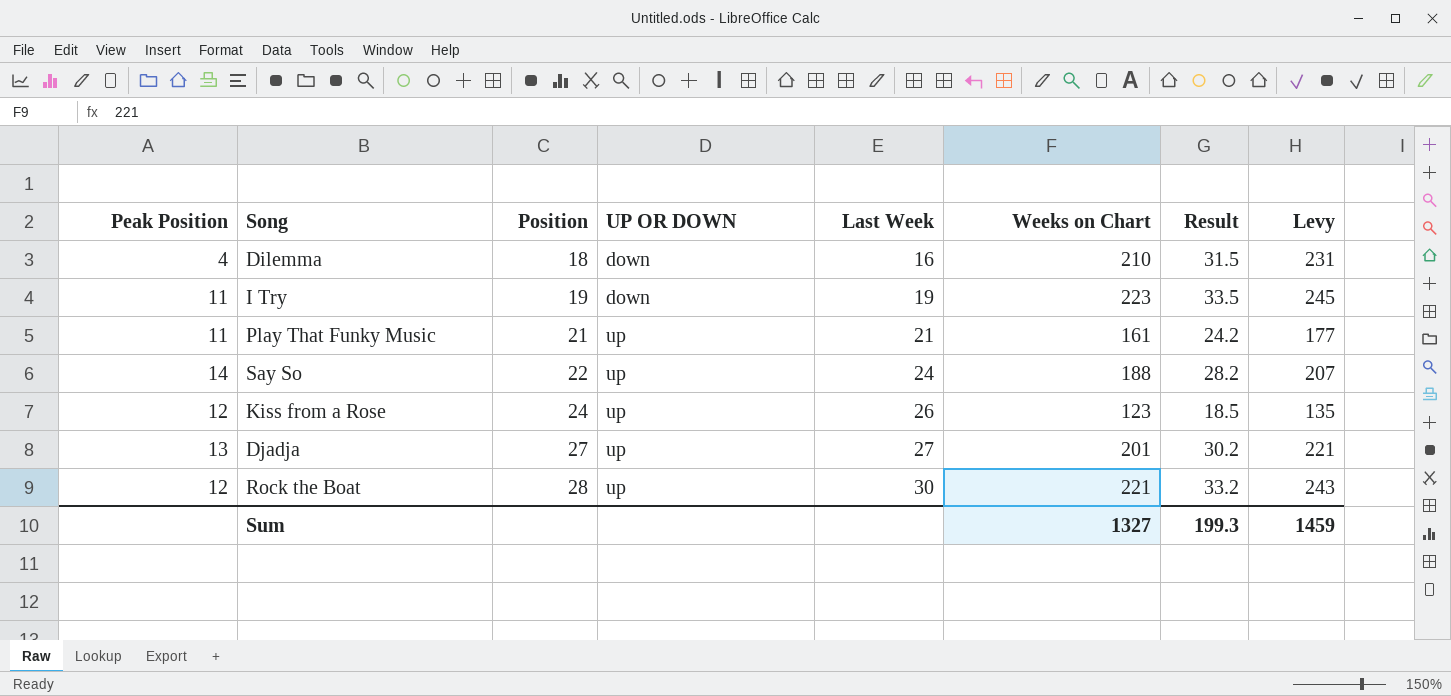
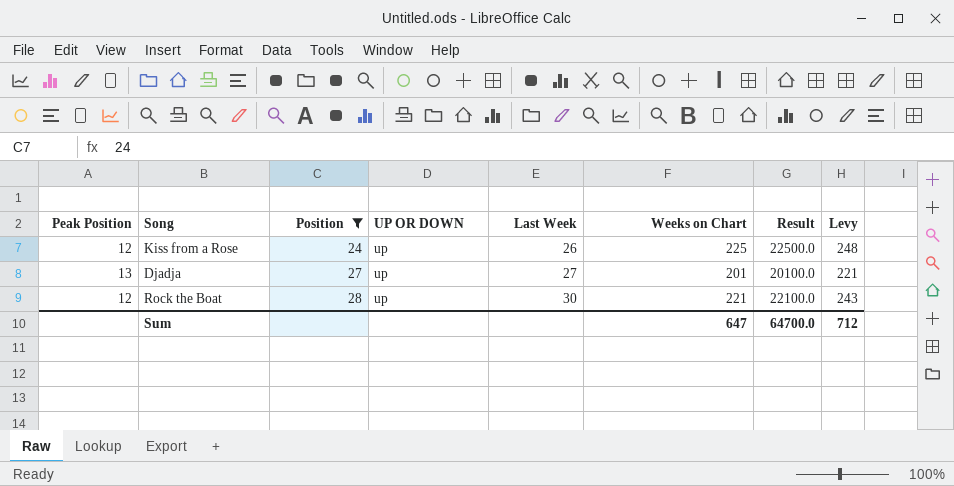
filter: none -> Position >= 24
column Result | formula: [Weeks on Chart] * 0.15 -> [Weeks on Chart] * 100
Kiss from a Rose | Weeks on Chart: 123 -> 225
Kiss from a Rose | Levy: 135 -> 248
Sum | Weeks on Chart: 1327 -> 647
Sum | Result: 199.3 -> 64700.0
Sum | Levy: 1459 -> 712

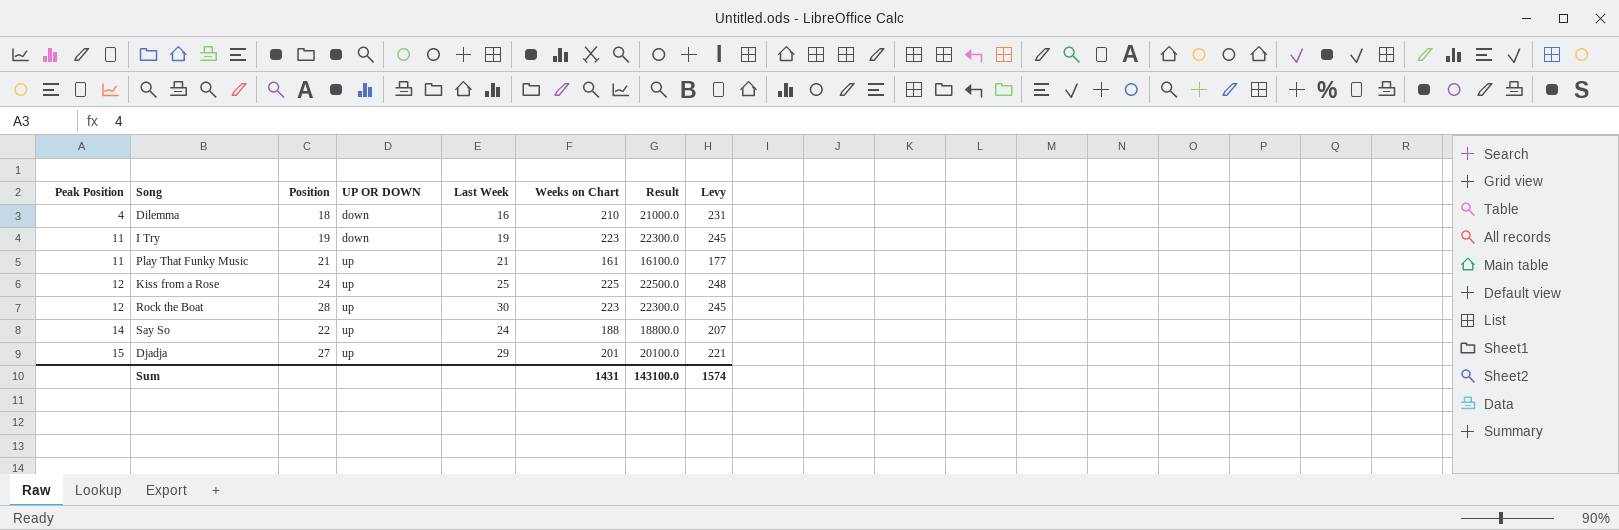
filter: Position >= 24 -> none
row order: Position ascending -> Peak Position ascending
Kiss from a Rose | Last Week: 26 -> 25
Rock the Boat | Weeks on Chart: 221 -> 223
Rock the Boat | Result: 22100.0 -> 22300.0
Rock the Boat | Levy: 243 -> 245
Djadja | Peak Position: 13 -> 15
Djadja | Last Week: 27 -> 29
Sum | Weeks on Chart: 647 -> 1431
Sum | Result: 64700.0 -> 143100.0
Sum | Levy: 712 -> 1574

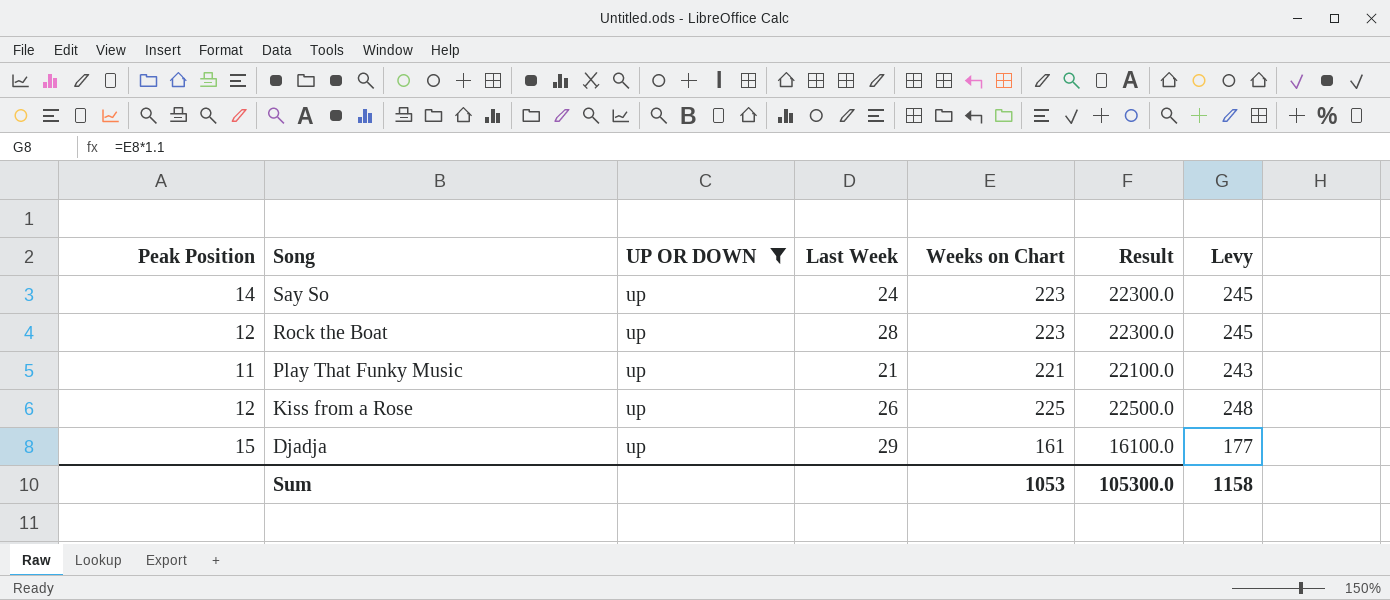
filter: none -> UP OR DOWN = up
row order: Peak Position ascending -> Song descending
column Position | position: 3 -> none
Say So | Weeks on Chart: 188 -> 223
Say So | Result: 18800.0 -> 22300.0
Say So | Levy: 207 -> 245
Rock the Boat | Last Week: 30 -> 28
Play That Funky Music | Weeks on Chart: 161 -> 221
Play That Funky Music | Result: 16100.0 -> 22100.0
Play That Funky Music | Levy: 177 -> 243
Kiss from a Rose | Last Week: 25 -> 26
Djadja | Weeks on Chart: 201 -> 161
Djadja | Result: 20100.0 -> 16100.0
Djadja | Levy: 221 -> 177
Sum | Weeks on Chart: 1431 -> 1053
Sum | Result: 143100.0 -> 105300.0
Sum | Levy: 1574 -> 1158

